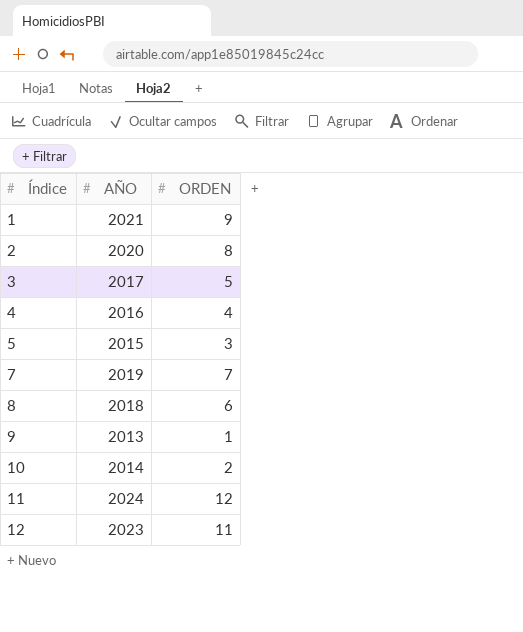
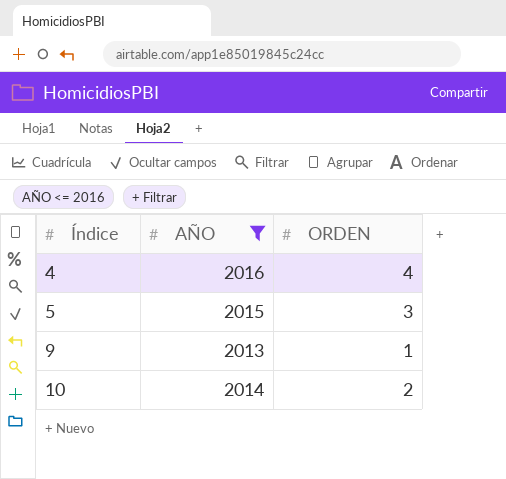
filter: none -> AÑO <= 2016

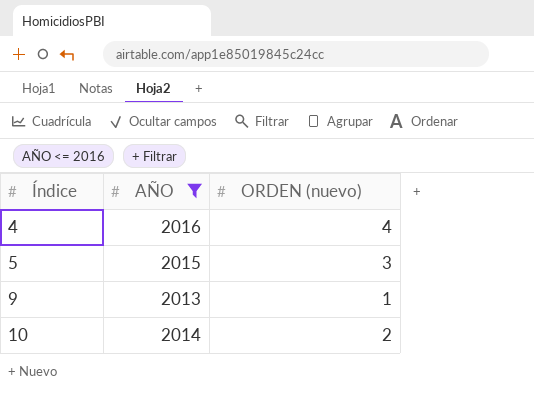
column name: ORDEN -> ORDEN (nuevo)

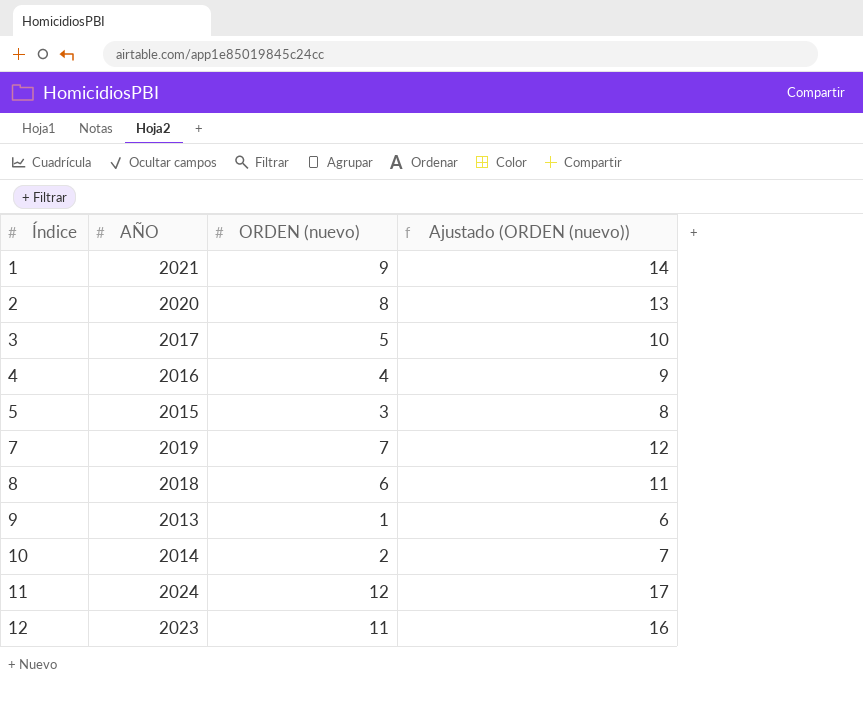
filter: AÑO <= 2016 -> none
column Ajustado (ORDEN (nuevo)) | formula: none -> [ORDEN (nuevo)] + 5

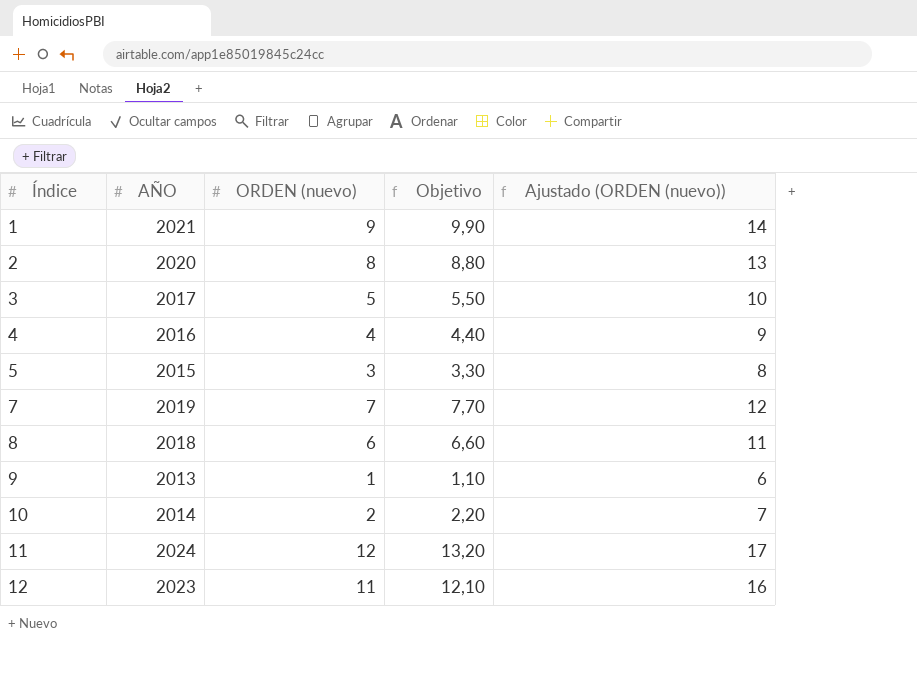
column Objetivo | formula: none -> [ORDEN (nuevo)] * 1,1

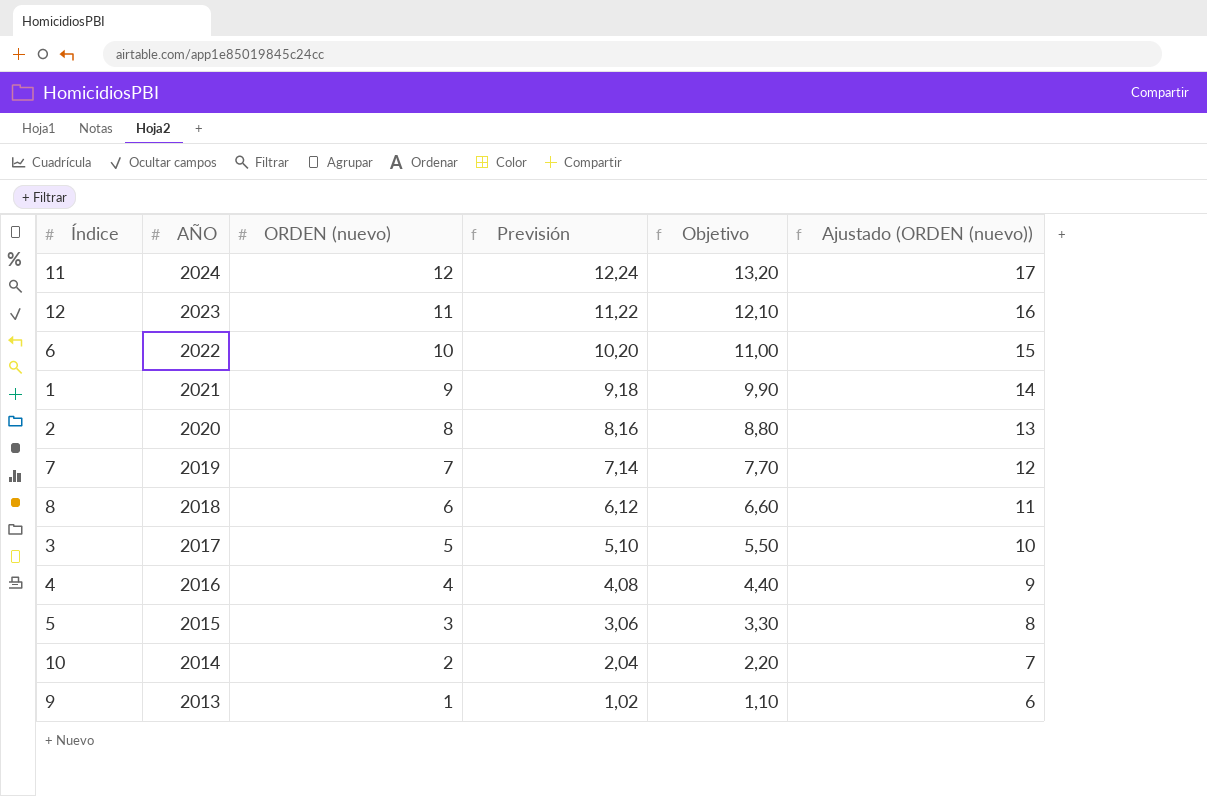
row order: Índice ascending -> AÑO descending
column Previsión | formula: none -> [ORDEN (nuevo)] * 1,02
row 6: none -> 2022 | 10 | 10,20 | 11,00 | 15

